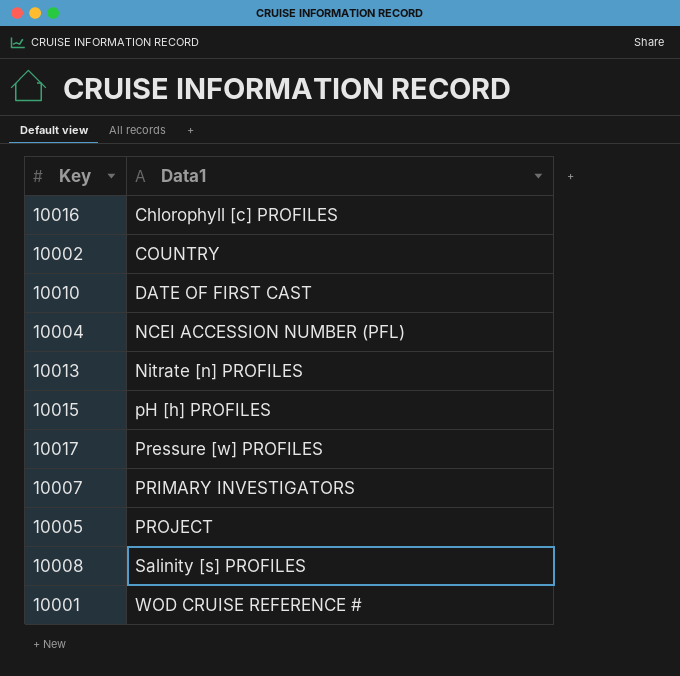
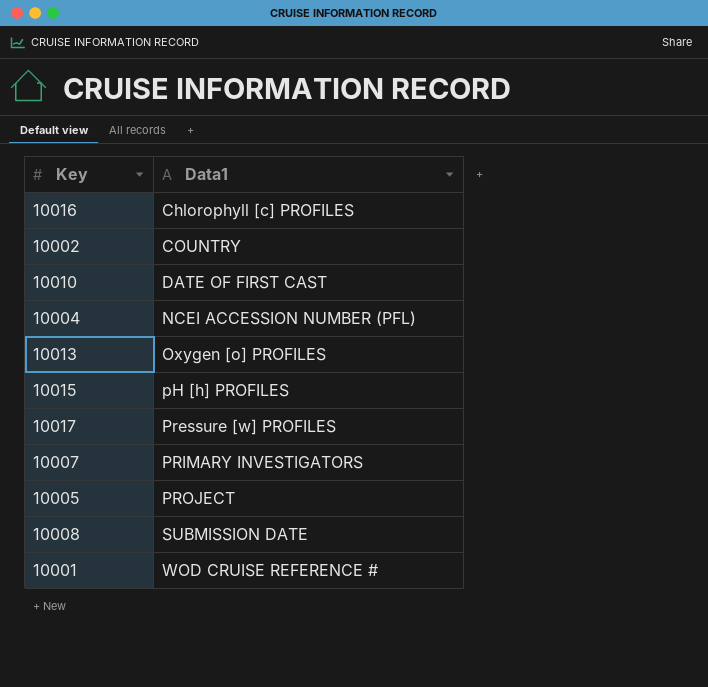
10013 | Data1: Nitrate [n] PROFILES -> Oxygen [o] PROFILES
10008 | Data1: Salinity [s] PROFILES -> SUBMISSION DATE

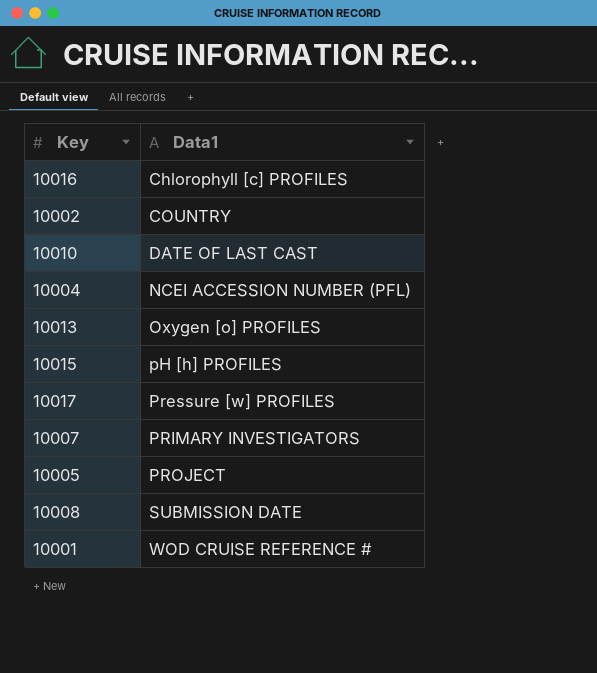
10010 | Data1: DATE OF FIRST CAST -> DATE OF LAST CAST

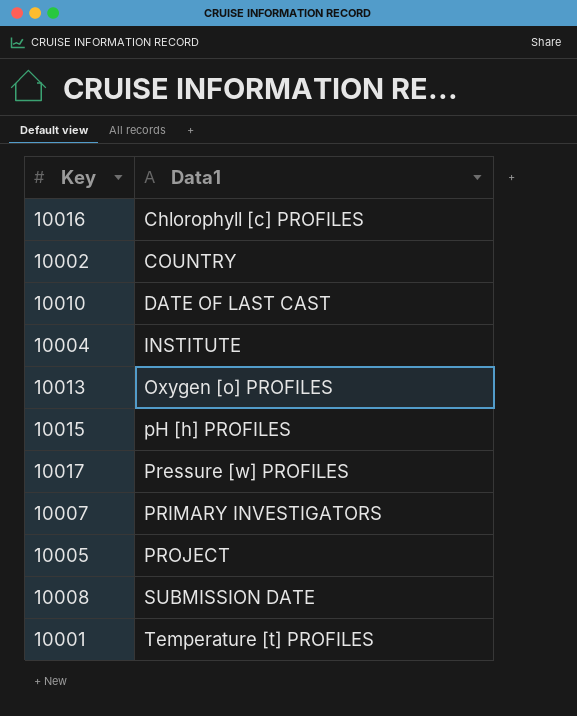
10004 | Data1: NCEI ACCESSION NUMBER (PFL) -> INSTITUTE
10001 | Data1: WOD CRUISE REFERENCE # -> Temperature [t] PROFILES

